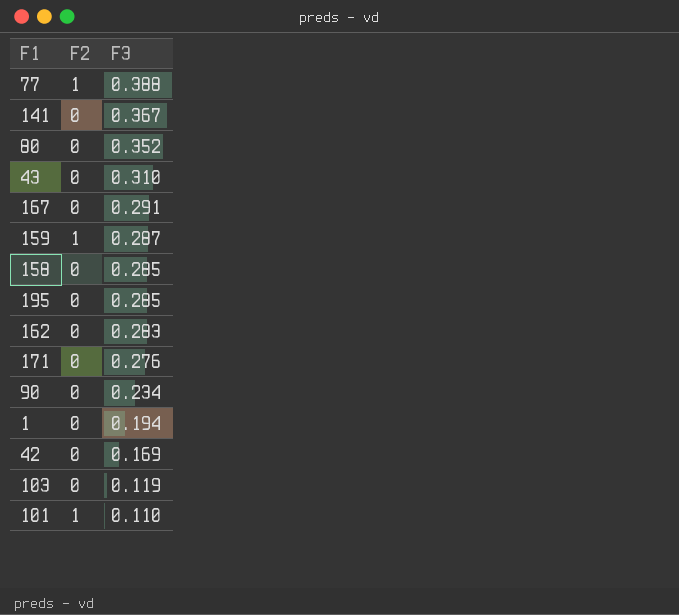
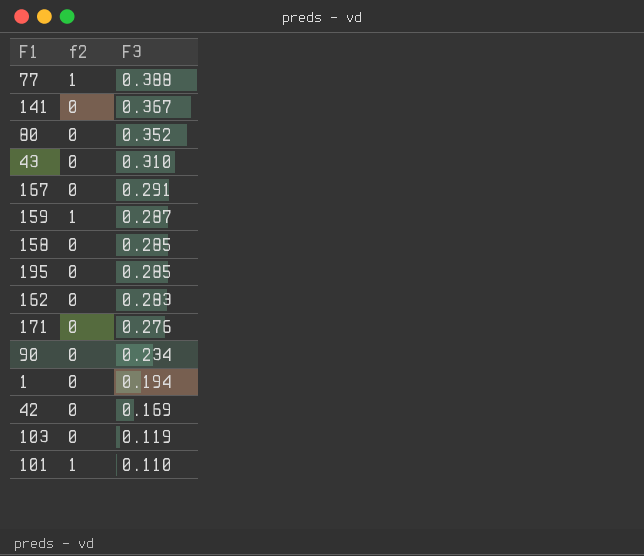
column name: F2 -> f2

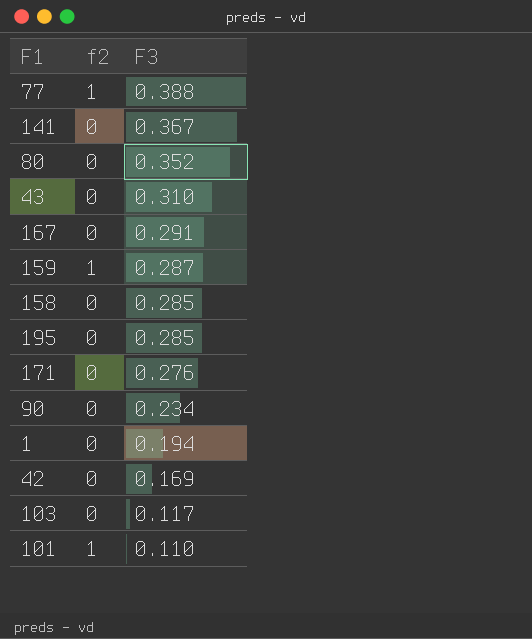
row 162: 0 | 0.283 -> none
103 | F3: 0.119 -> 0.117

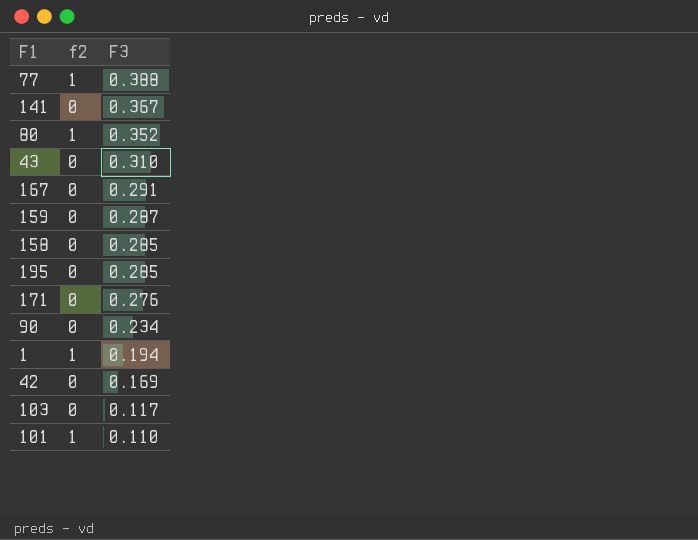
80 | f2: 0 -> 1
159 | f2: 1 -> 0
1 | f2: 0 -> 1

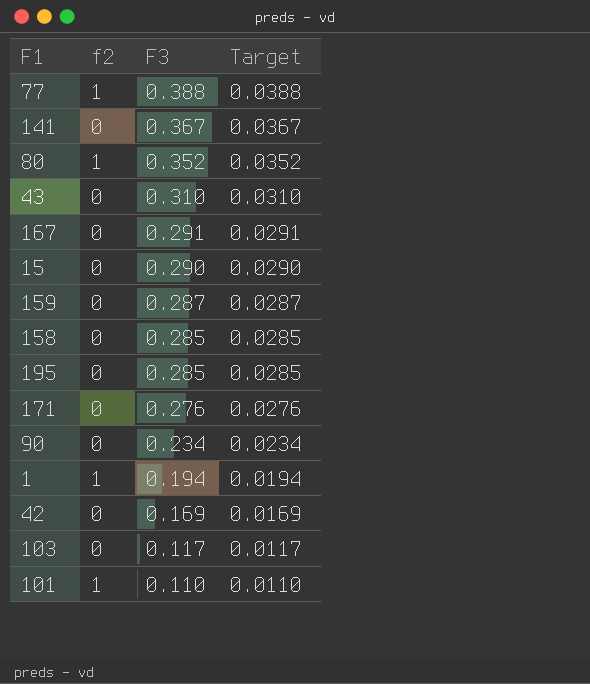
column Target | formula: none -> [F3] * 0.1
row 15: none -> 0 | 0.290 | 0.0290

